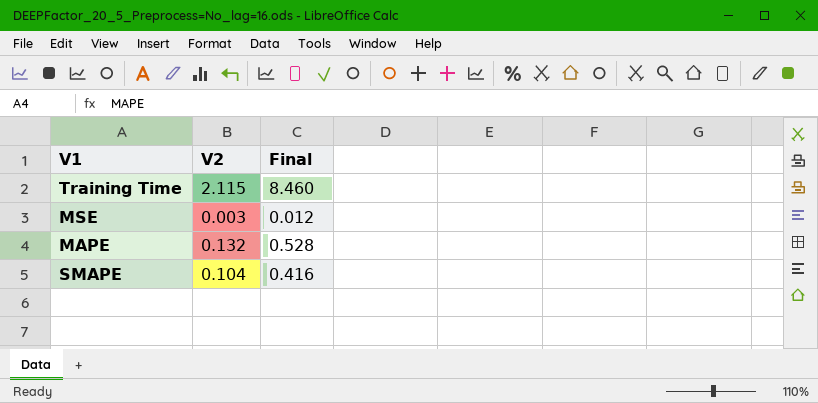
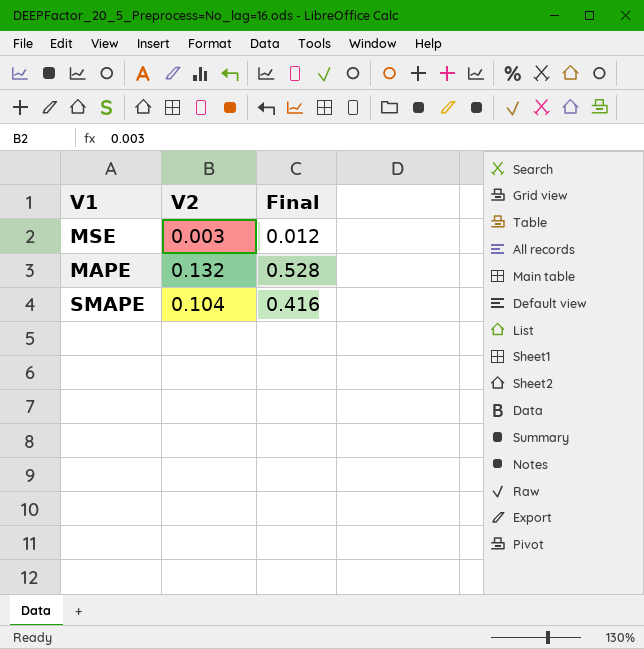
row Training Time: 2.115 | 8.460 -> none

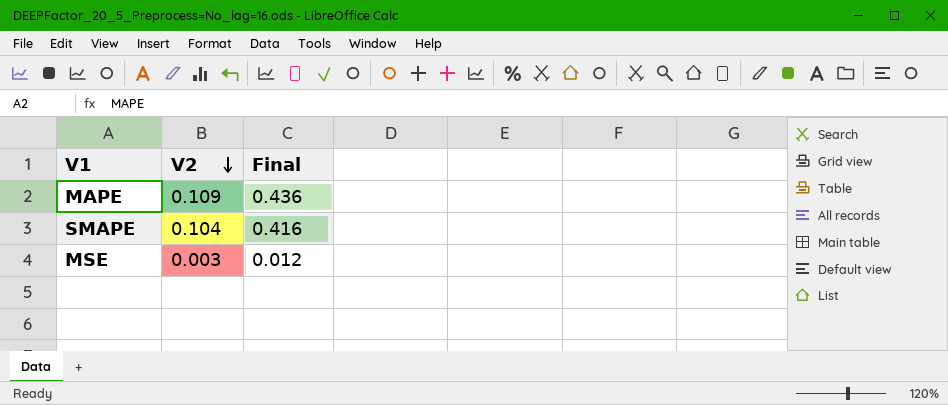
row order: none -> V2 descending
MAPE | V2: 0.132 -> 0.109
MAPE | Final: 0.528 -> 0.436

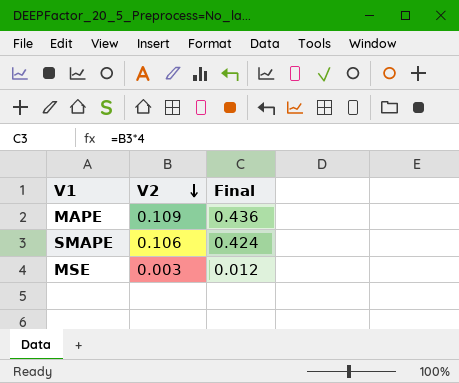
SMAPE | V2: 0.104 -> 0.106
SMAPE | Final: 0.416 -> 0.424

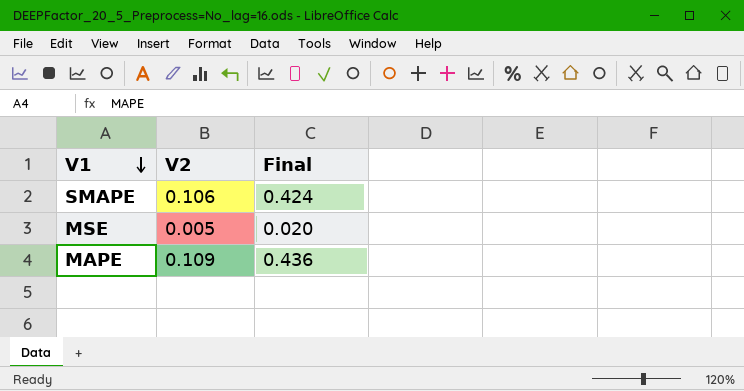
row order: V2 descending -> V1 descending
MSE | V2: 0.003 -> 0.005
MSE | Final: 0.012 -> 0.020

